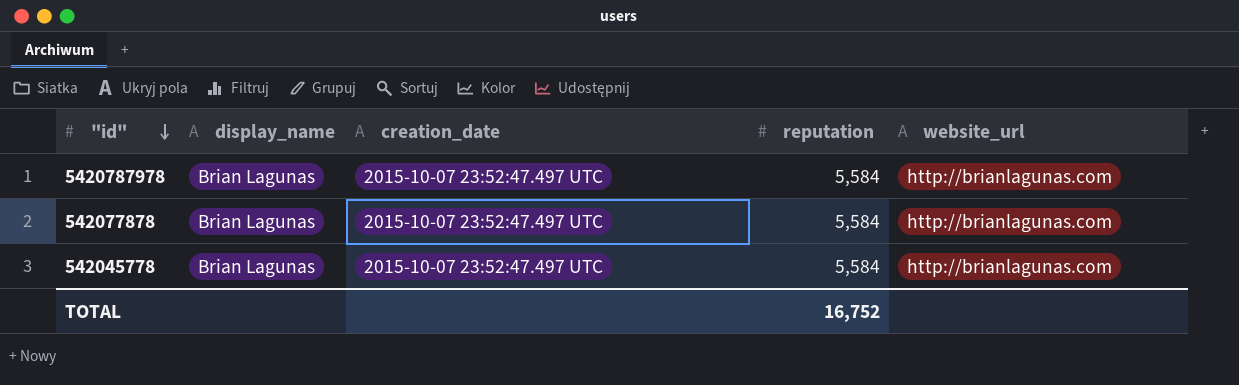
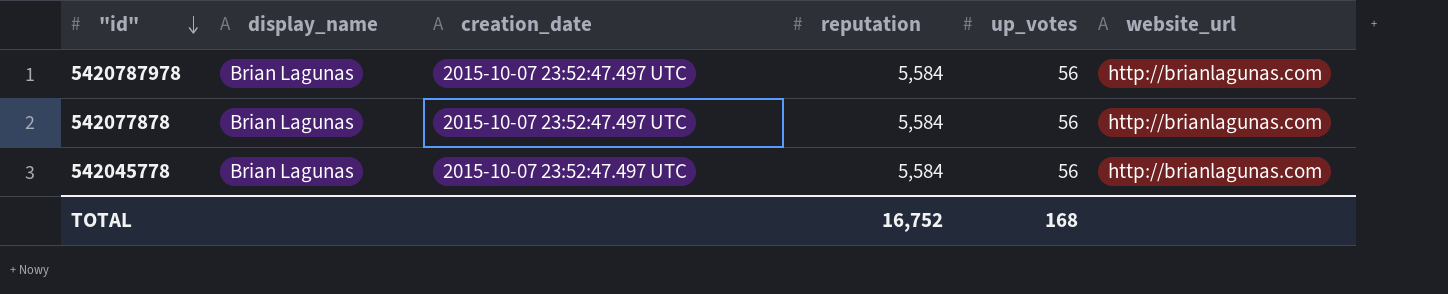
column up_votes | position: none -> 5

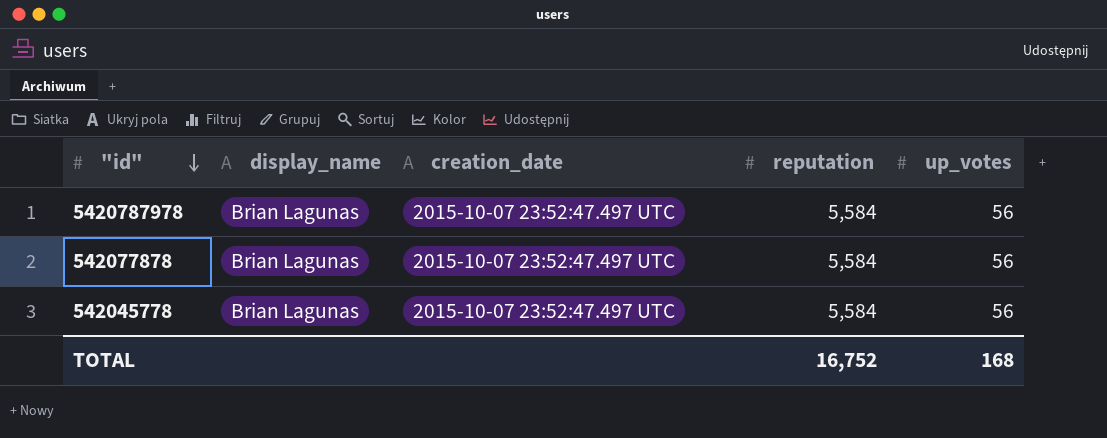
column website_url | position: 6 -> none

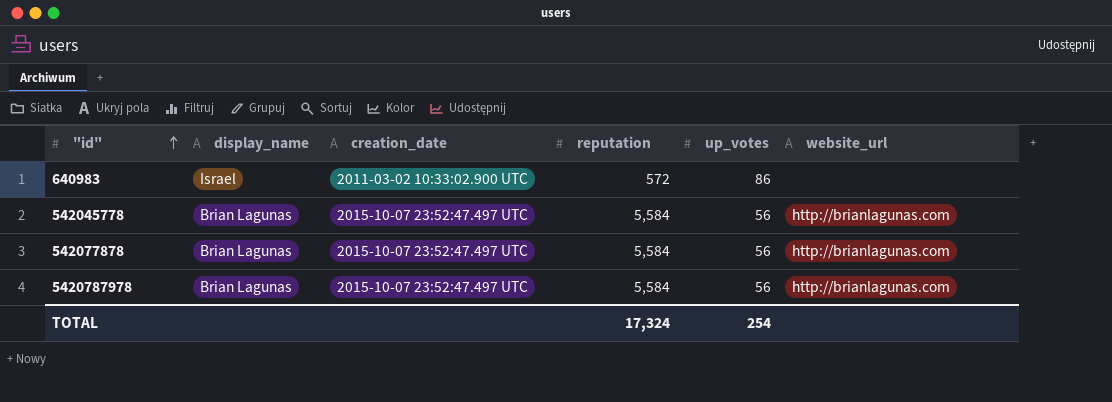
row order: "id" descending -> "id" ascending
column website_url | position: none -> 6
row 640983: none -> Israel | 2011-03-02 10:33:02.900 UTC | 572 | 86 | none
TOTAL | reputation: 16,752 -> 17,324
TOTAL | up_votes: 168 -> 254

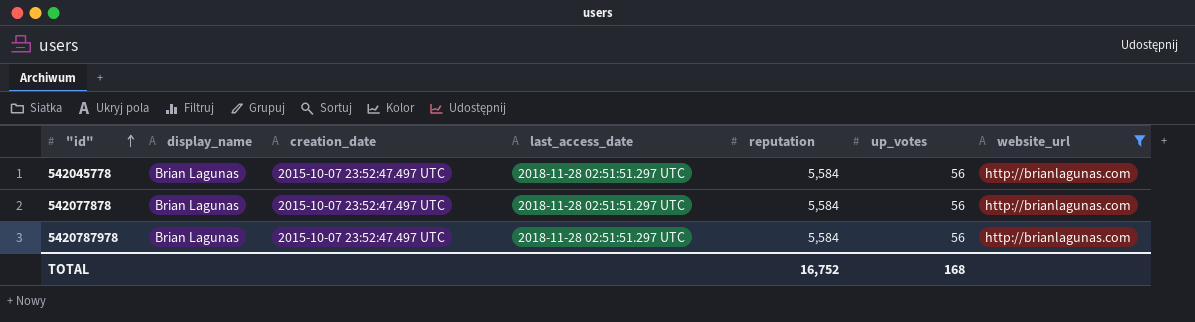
filter: none -> website_url = http://brianlagunas.com
column last_access_date | position: none -> 4
TOTAL | reputation: 17,324 -> 16,752
TOTAL | up_votes: 254 -> 168

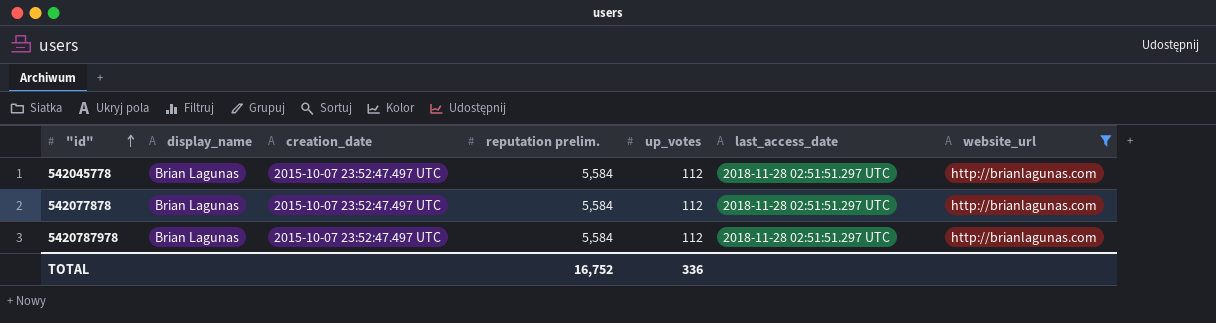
column name: reputation -> reputation prelim.
column last_access_date | position: 4 -> 6
542045778 | up_votes: 56 -> 112
542077878 | up_votes: 56 -> 112
5420787978 | up_votes: 56 -> 112
TOTAL | up_votes: 168 -> 336

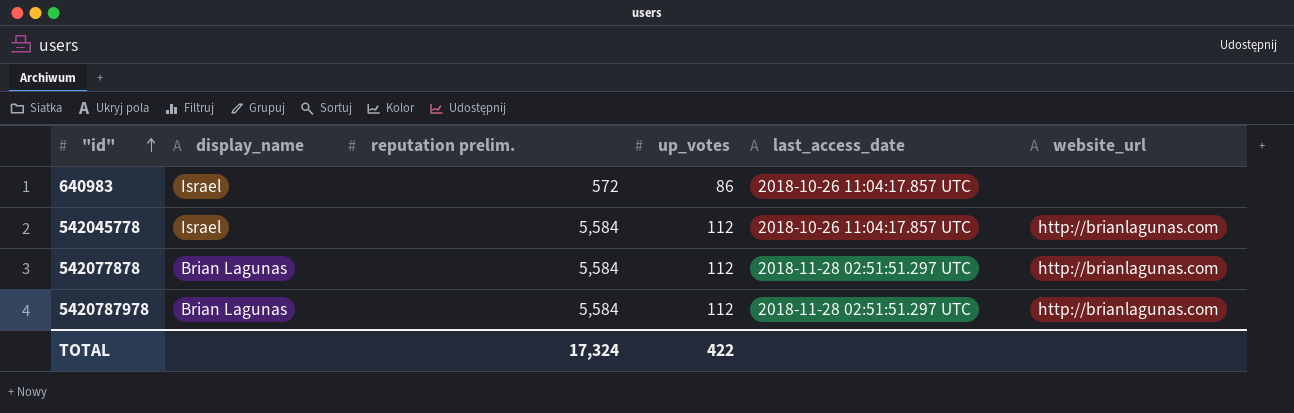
filter: website_url = http://brianlagunas.com -> none
column creation_date | position: 3 -> none
542045778 | display_name: Brian Lagunas -> Israel
542045778 | last_access_date: 2018-11-28 02:51:51.297 UTC -> 2018-10-26 11:04:17.857 UTC
TOTAL | reputation prelim.: 16,752 -> 17,324
TOTAL | up_votes: 336 -> 422

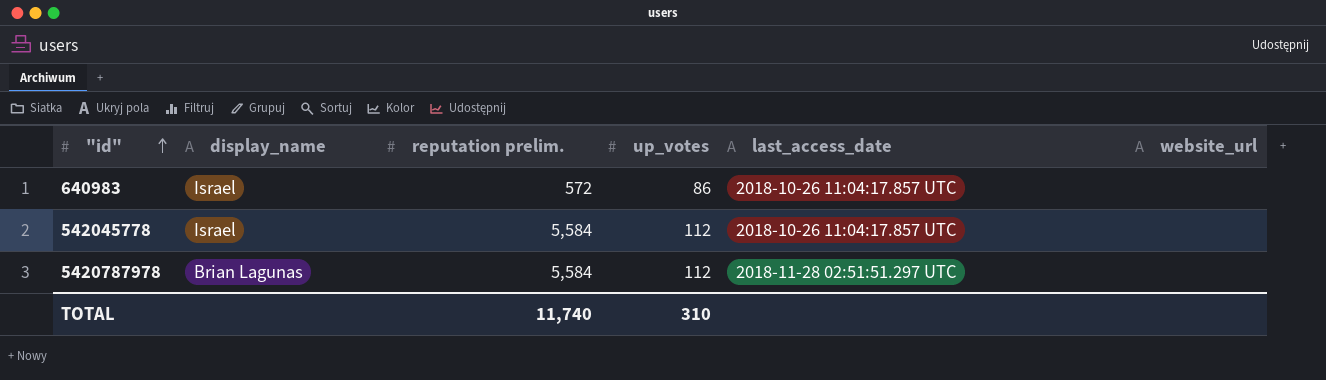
row 542077878: Brian Lagunas | 5,584 | 112 | 2018-11-28 02:51:51.297 UTC | http://brianlagunas.com -> none
542045778 | website_url: http://brianlagunas.com -> none
5420787978 | website_url: http://brianlagunas.com -> none
TOTAL | reputation prelim.: 17,324 -> 11,740
TOTAL | up_votes: 422 -> 310

